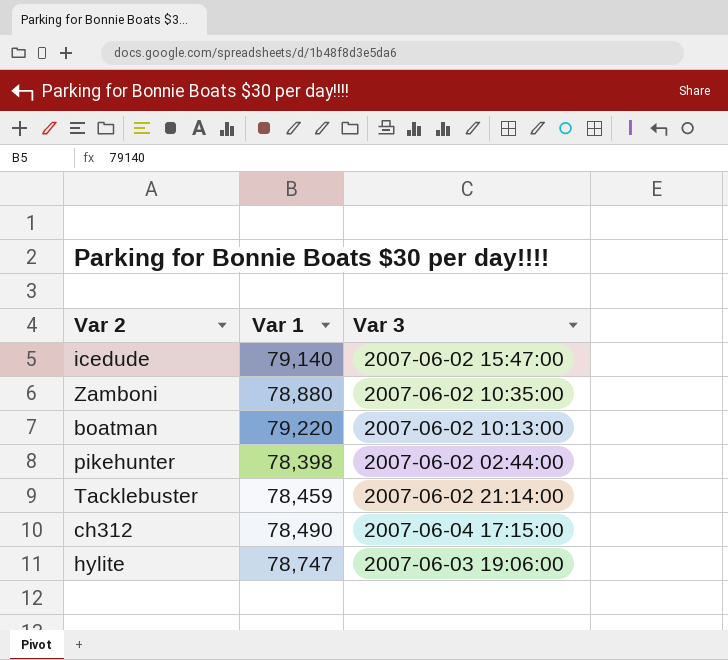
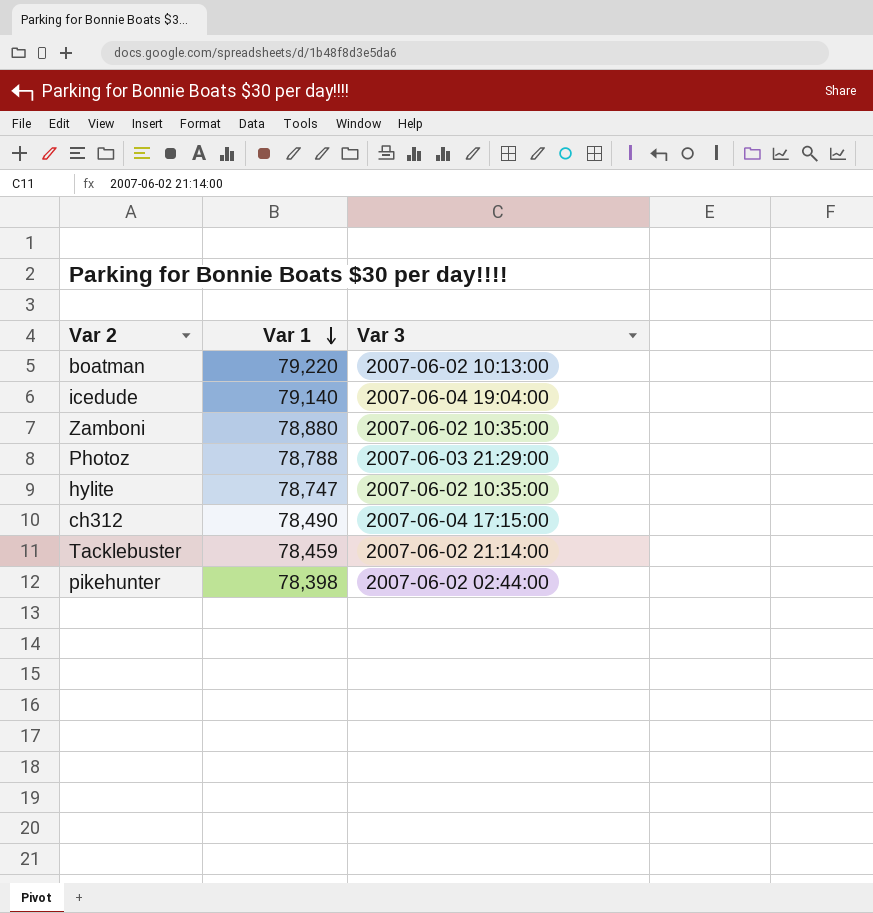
row order: none -> Var 1 descending
icedude | Var 3: 2007-06-02 15:47:00 -> 2007-06-04 19:04:00
row Photoz: none -> 78,788 | 2007-06-03 21:29:00
hylite | Var 3: 2007-06-03 19:06:00 -> 2007-06-02 10:35:00

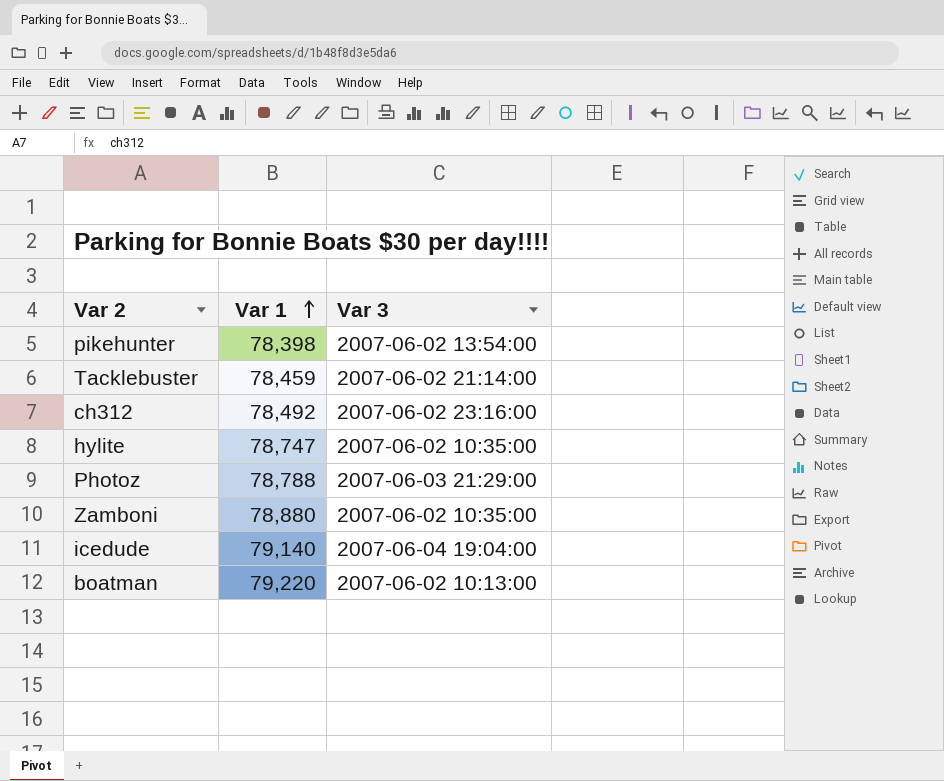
row order: Var 1 descending -> Var 1 ascending
pikehunter | Var 3: 2007-06-02 02:44:00 -> 2007-06-02 13:54:00
ch312 | Var 1: 78,490 -> 78,492
ch312 | Var 3: 2007-06-04 17:15:00 -> 2007-06-02 23:16:00

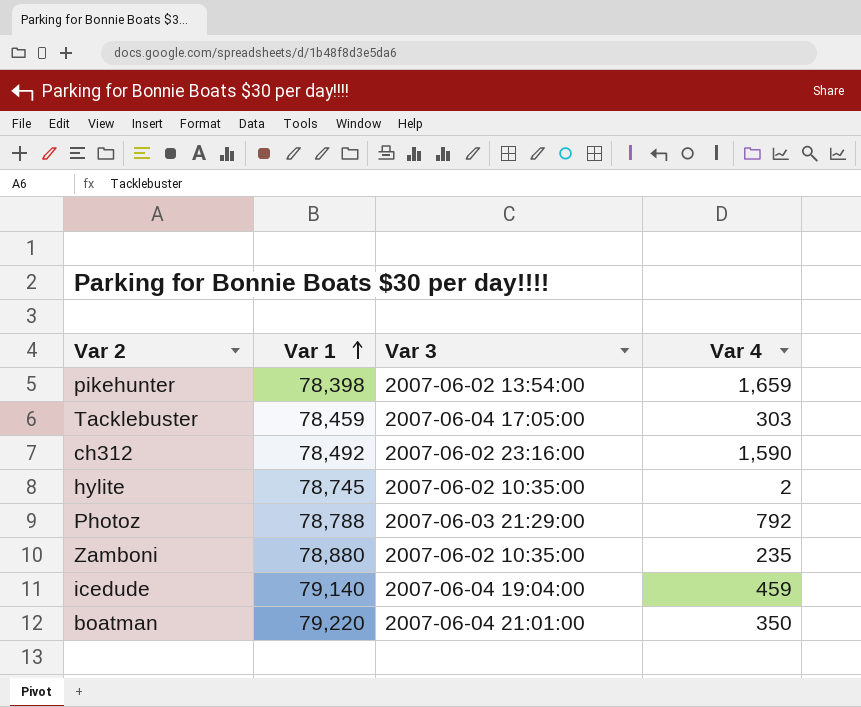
column Var 4 | position: none -> 4
Tacklebuster | Var 3: 2007-06-02 21:14:00 -> 2007-06-04 17:05:00
hylite | Var 1: 78,747 -> 78,745
boatman | Var 3: 2007-06-02 10:13:00 -> 2007-06-04 21:01:00

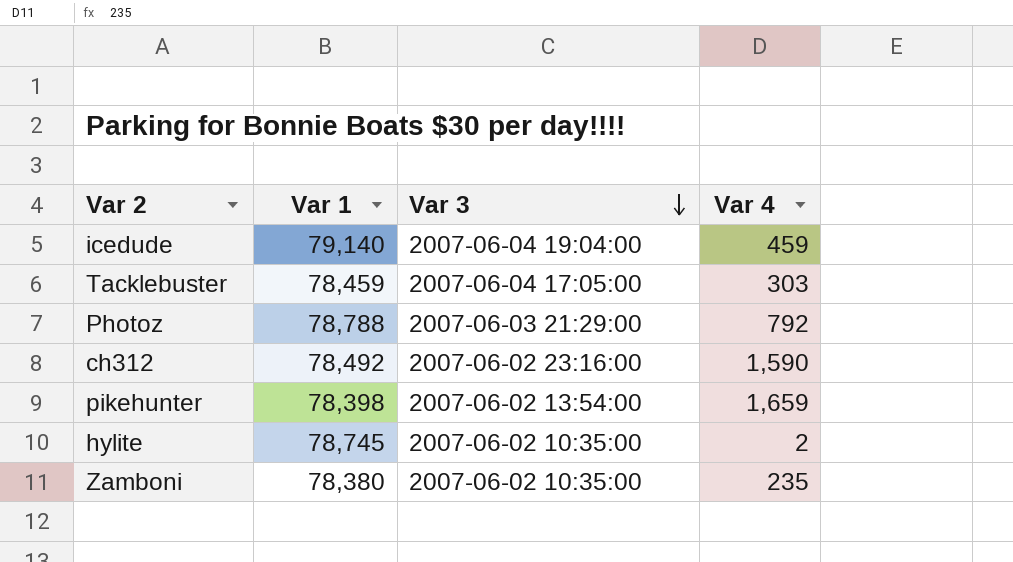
row order: Var 1 ascending -> Var 3 descending
row boatman: 79,220 | 2007-06-04 21:01:00 | 350 -> none
Zamboni | Var 1: 78,880 -> 78,380

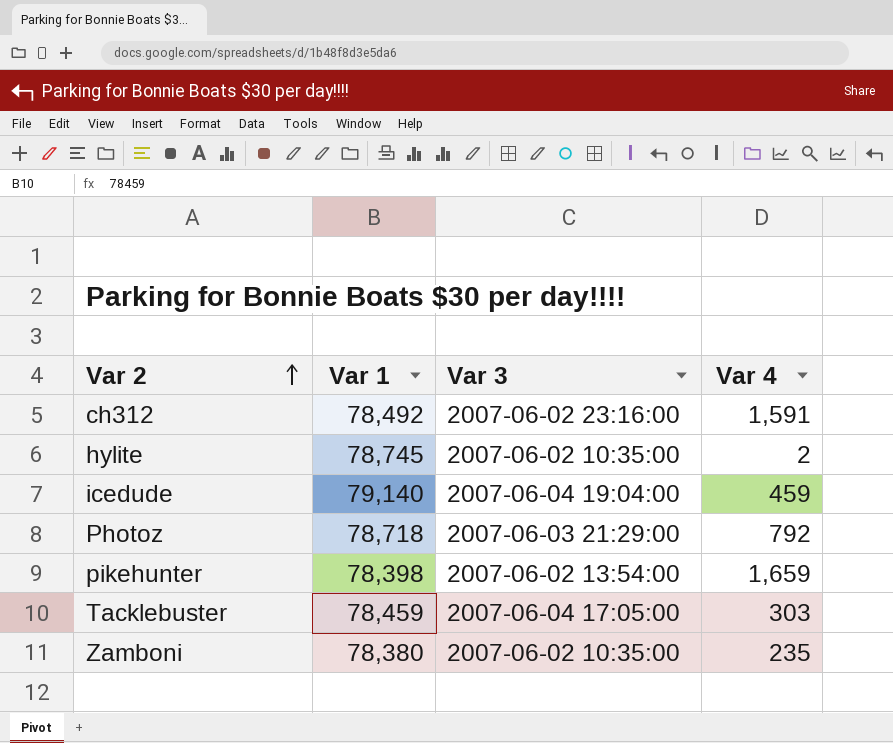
row order: Var 3 descending -> Var 2 ascending
ch312 | Var 4: 1,590 -> 1,591
Photoz | Var 1: 78,788 -> 78,718

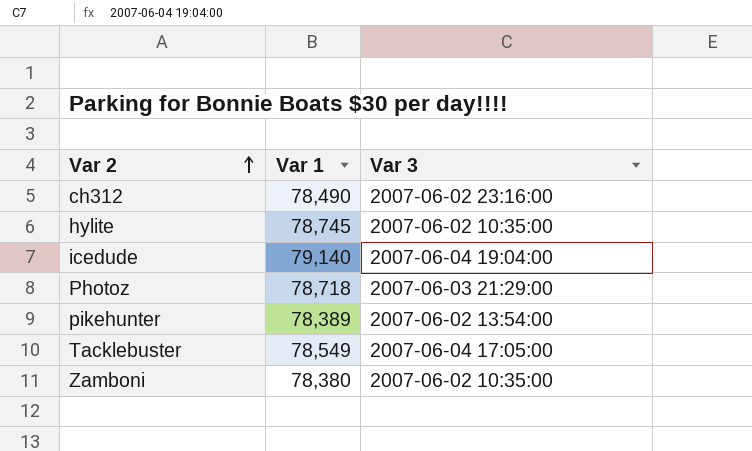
column Var 4 | position: 4 -> none
ch312 | Var 1: 78,492 -> 78,490
pikehunter | Var 1: 78,398 -> 78,389
Tacklebuster | Var 1: 78,459 -> 78,549

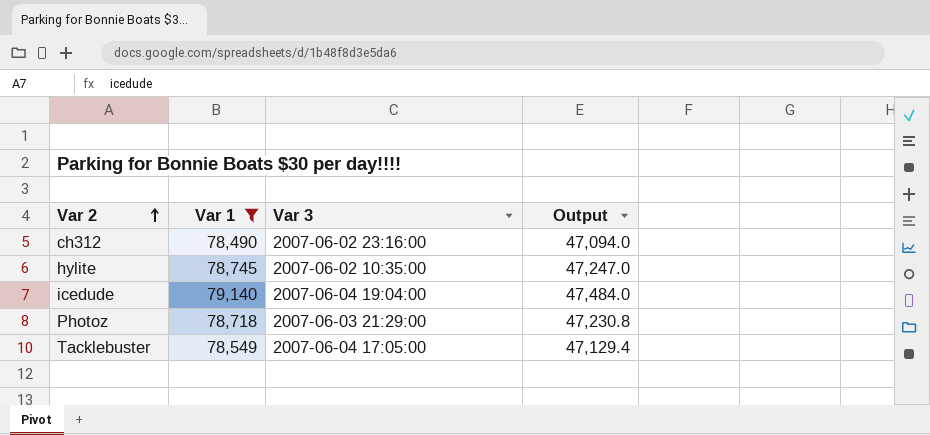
filter: none -> Var 1 >= 78,490
column Output | formula: none -> [Var 1] * 0.6

